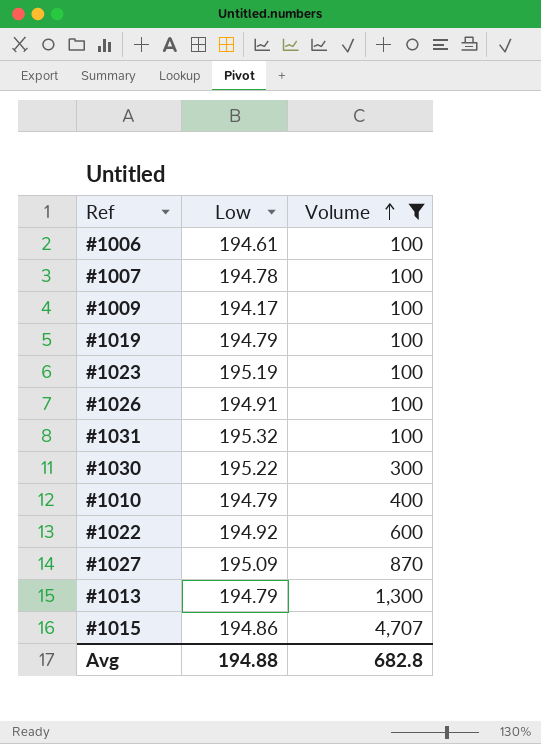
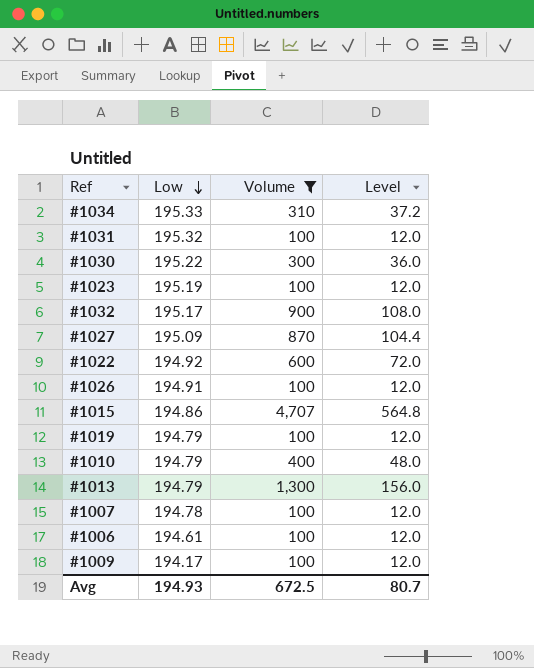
row order: Volume ascending -> Low descending
column Level | formula: none -> [Volume] * 0.12
row #1034: none -> 195.33 | 310 | 37.2
row #1032: none -> 195.17 | 900 | 108.0
Avg | Low: 194.88 -> 194.93
Avg | Volume: 682.8 -> 672.5

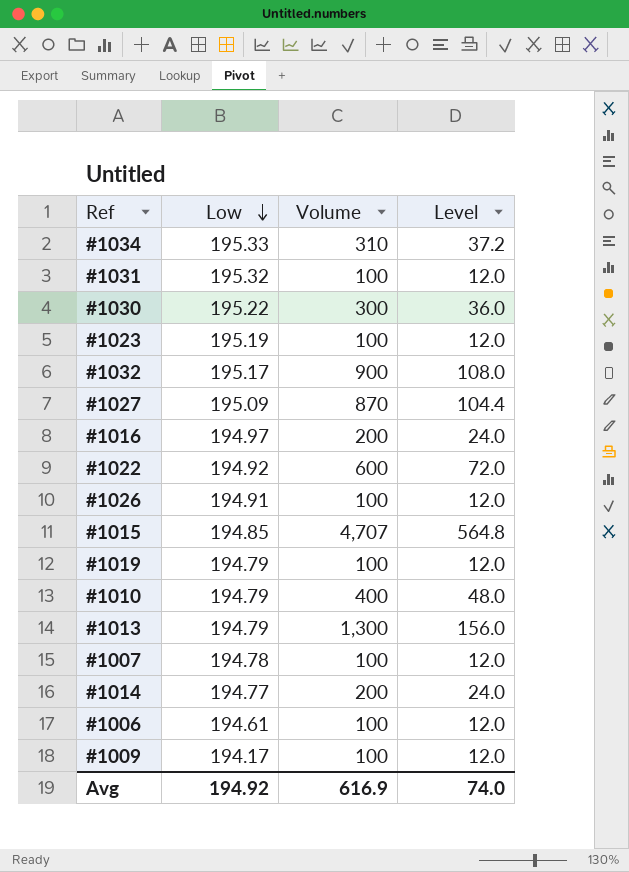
filter: Volume != 200 -> none
#1015 | Low: 194.86 -> 194.85
Avg | Low: 194.93 -> 194.92
Avg | Volume: 672.5 -> 616.9
Avg | Level: 80.7 -> 74.0

